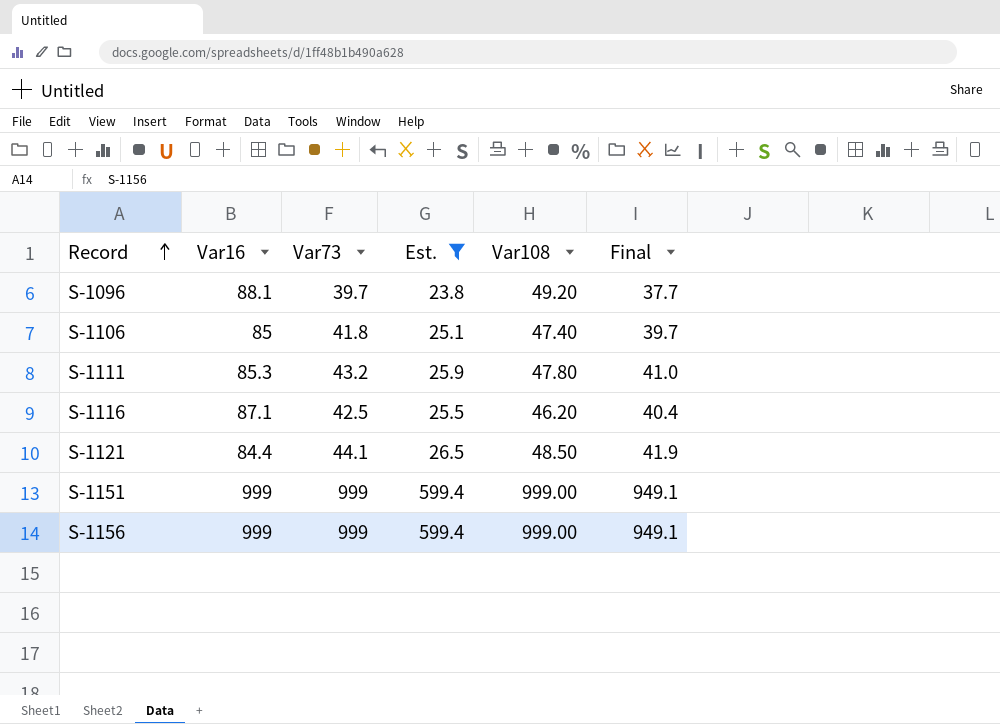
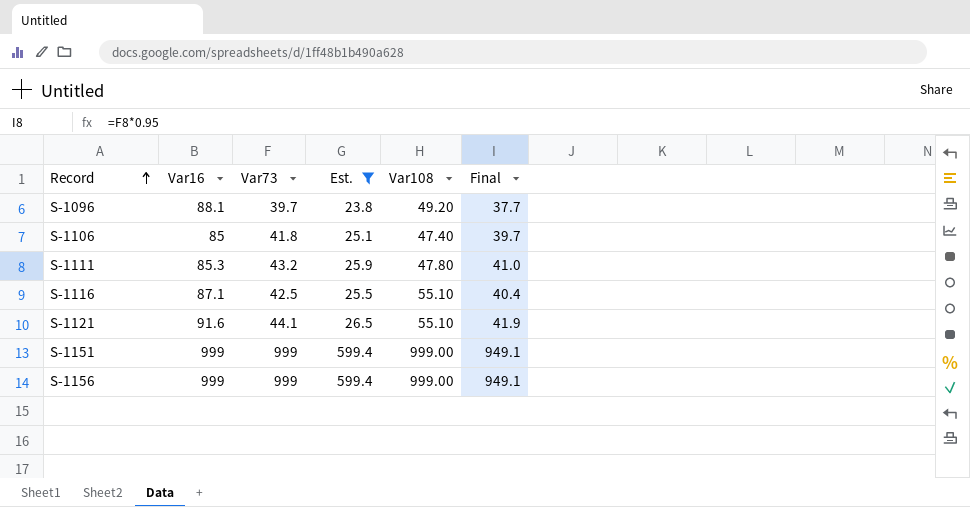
S-1116 | Var108: 46.20 -> 55.10
S-1121 | Var16: 84.4 -> 91.6
S-1121 | Var108: 48.50 -> 55.10

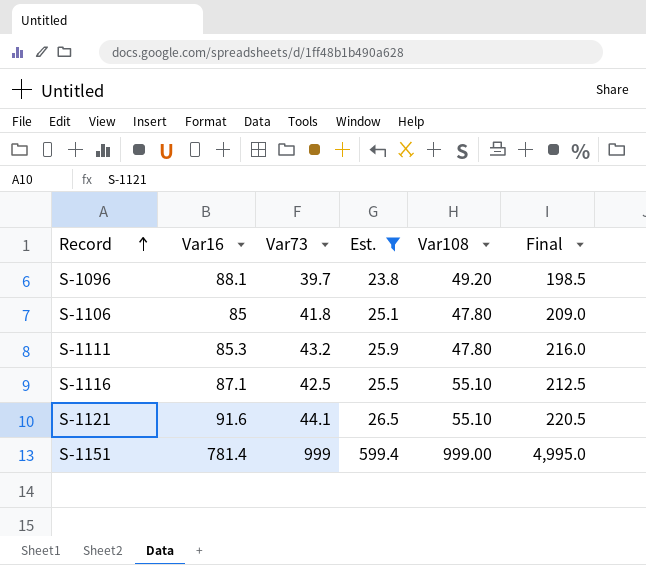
column Final | formula: [Var73] * 0.95 -> [Var73] * 5
row S-1156: 999 | 999 | 599.4 | 999.00 | 949.1 -> none
S-1106 | Var108: 47.40 -> 47.80
S-1151 | Var16: 999 -> 781.4

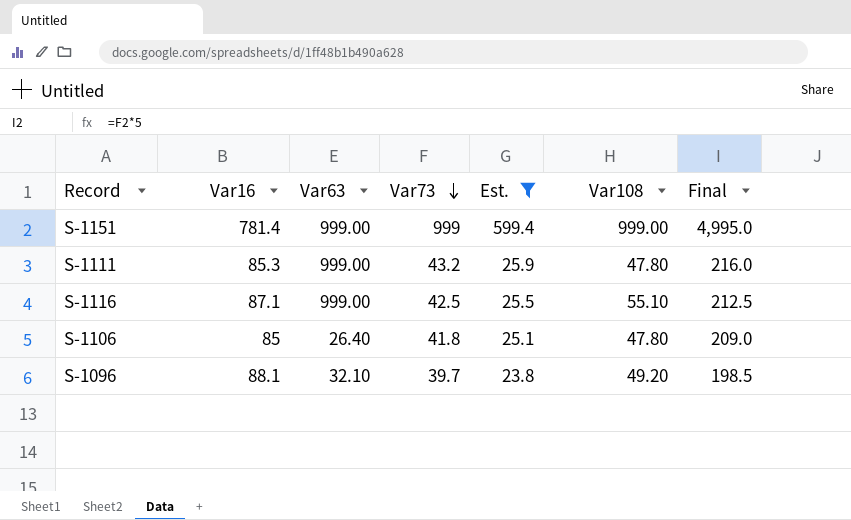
row order: Record ascending -> Var73 descending
column Var63 | position: none -> 3
row S-1121: 91.6 | 44.1 | 26.5 | 55.10 | 220.5 -> none

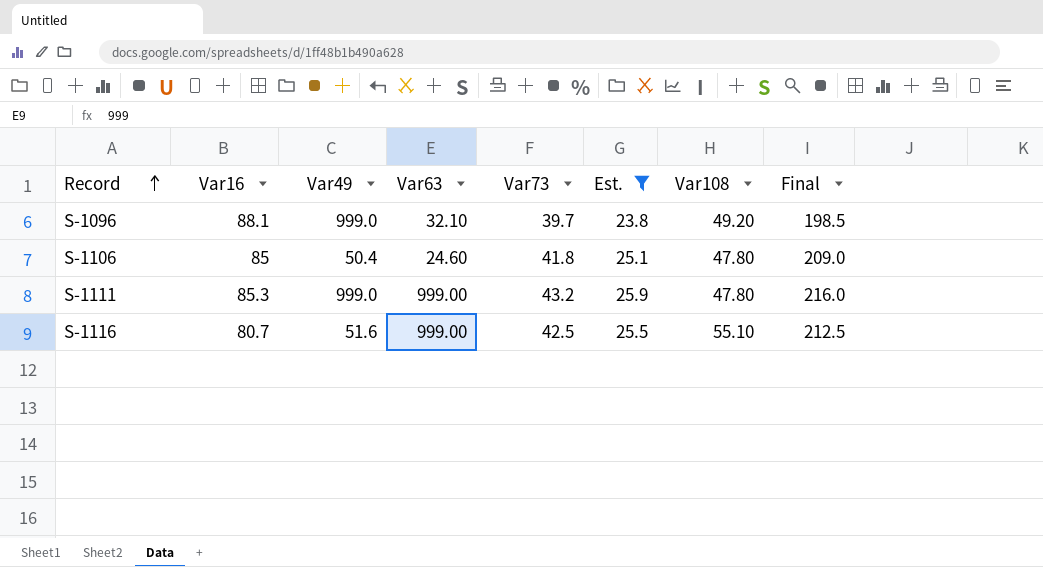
row order: Var73 descending -> Record ascending
column Var49 | position: none -> 3
row S-1151: 781.4 | 999.00 | 999 | 599.4 | 999.00 | 4,995.0 -> none
S-1106 | Var63: 26.40 -> 24.60
S-1116 | Var16: 87.1 -> 80.7

